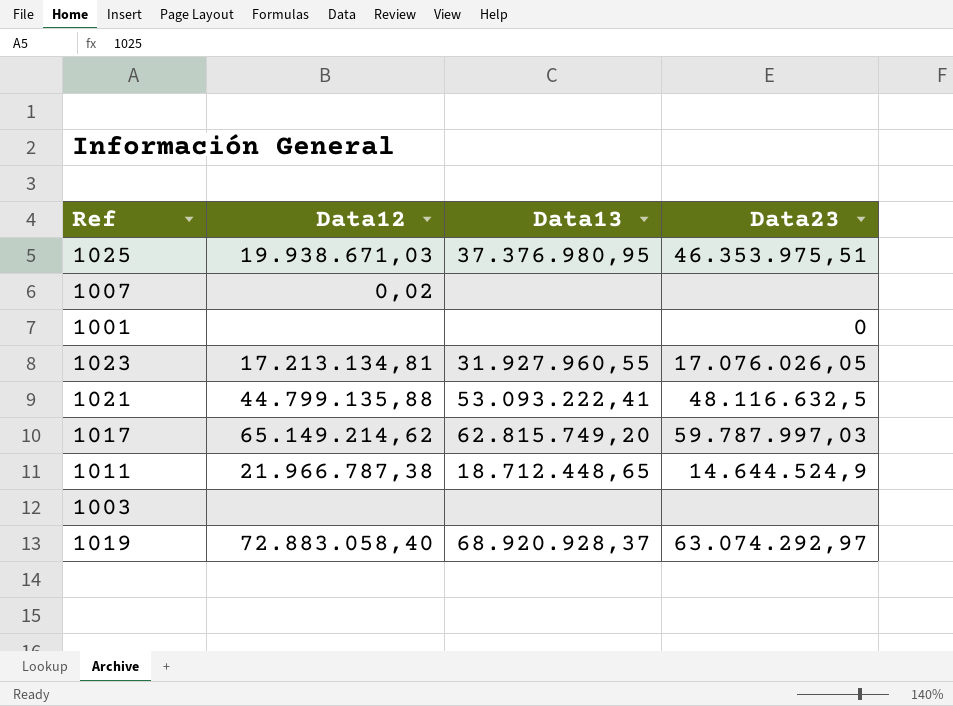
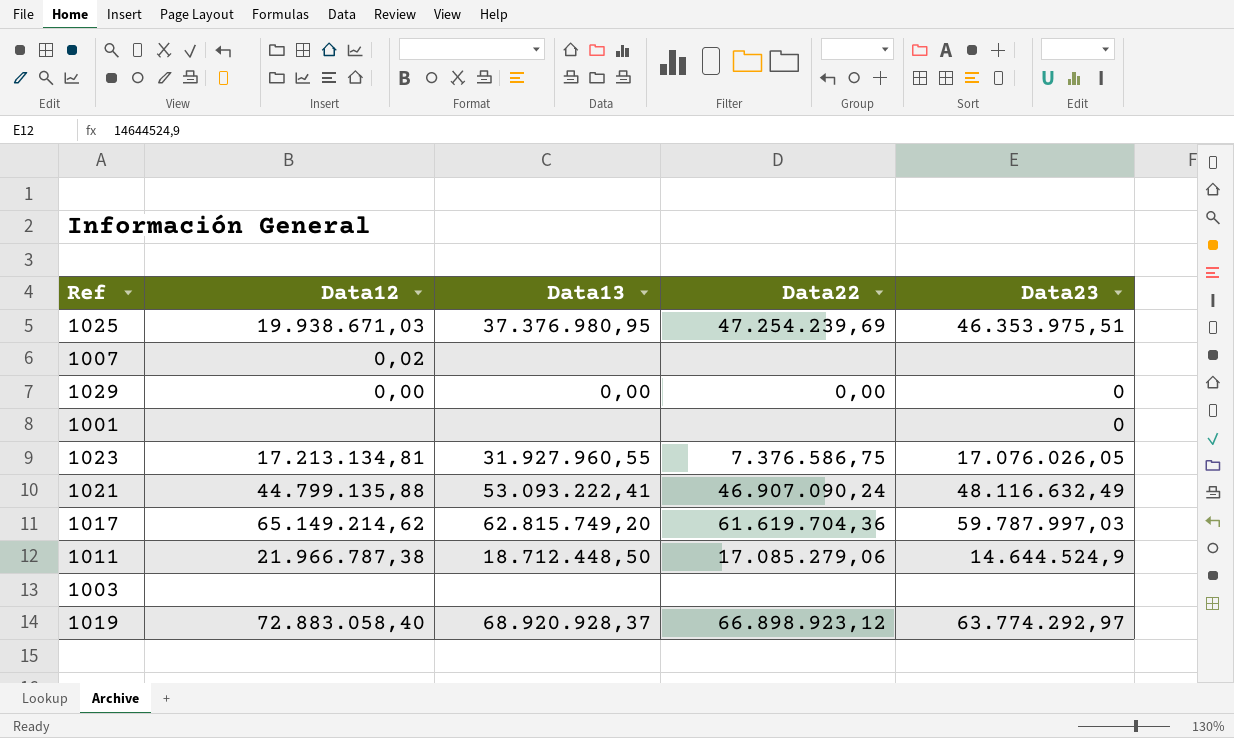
column Data22 | position: none -> 4
row 1029: none -> 0,00 | 0,00 | 0,00 | 0
1021 | Data23: 48.116.632,5 -> 48.116.632,49
1011 | Data13: 18.712.448,65 -> 18.712.448,50
1019 | Data23: 63.074.292,97 -> 63.774.292,97

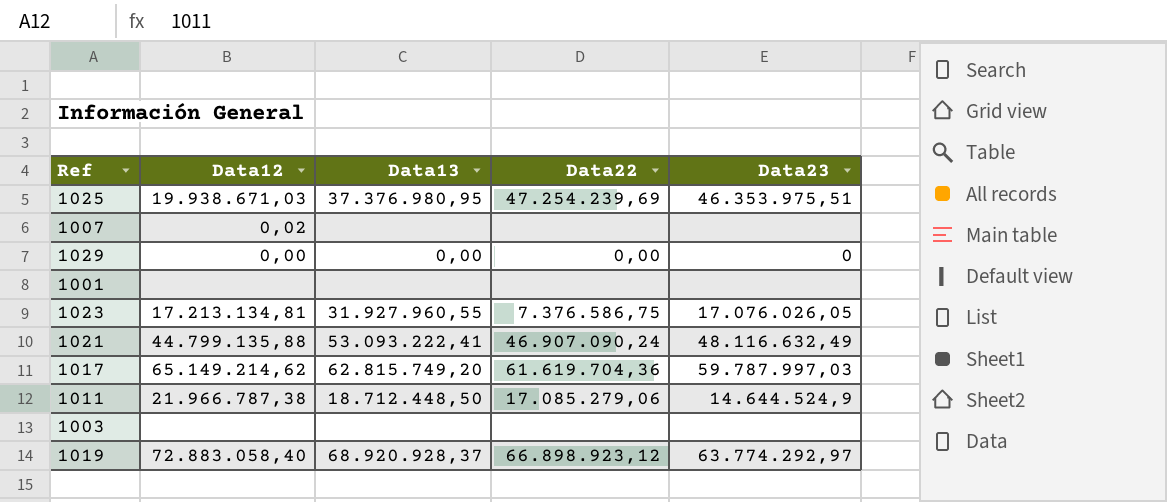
1001 | Data23: 0 -> none

